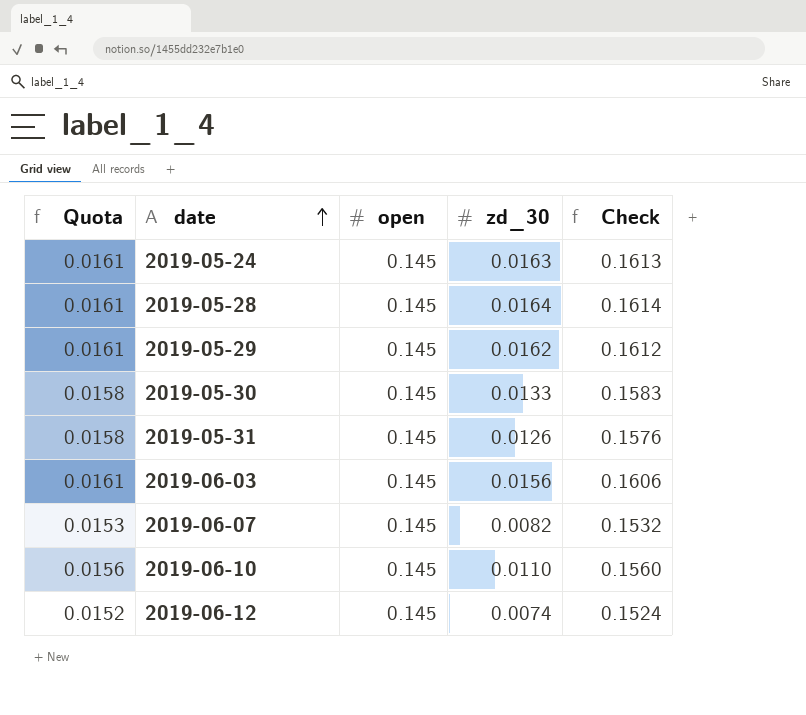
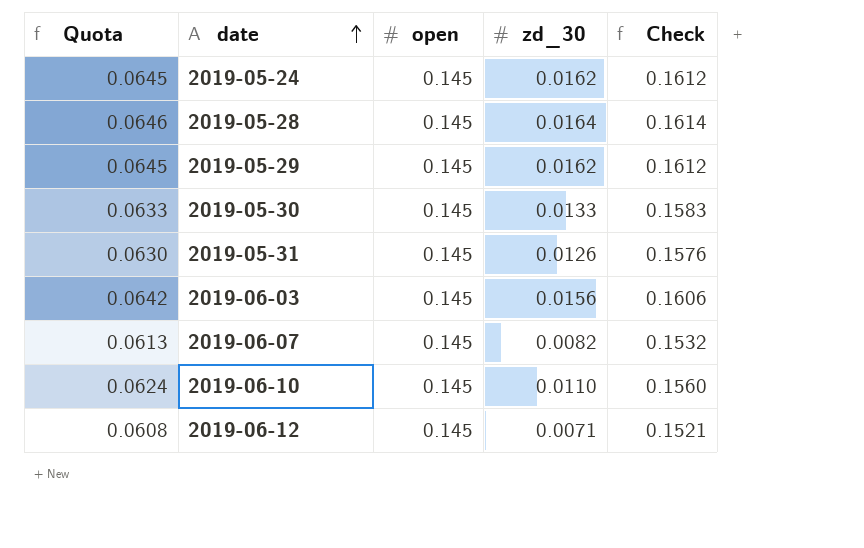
column Quota | formula: [Check] * 0.1 -> [Check] * 0.4
2019-05-24 | zd_30: 0.0163 -> 0.0162
2019-05-24 | Check: 0.1613 -> 0.1612
2019-06-12 | zd_30: 0.0074 -> 0.0071
2019-06-12 | Check: 0.1524 -> 0.1521

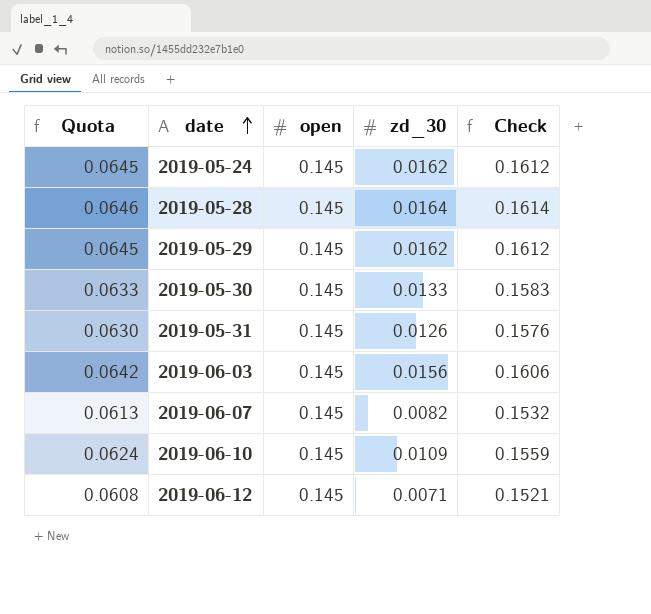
2019-06-10 | zd_30: 0.0110 -> 0.0109
2019-06-10 | Check: 0.1560 -> 0.1559

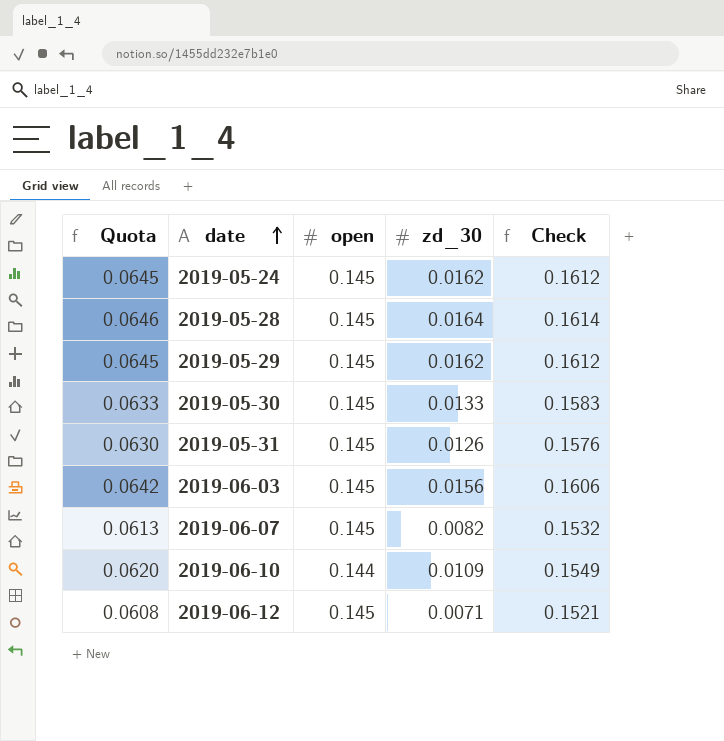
2019-06-10 | Quota: 0.0624 -> 0.0620
2019-06-10 | open: 0.145 -> 0.144
2019-06-10 | Check: 0.1559 -> 0.1549

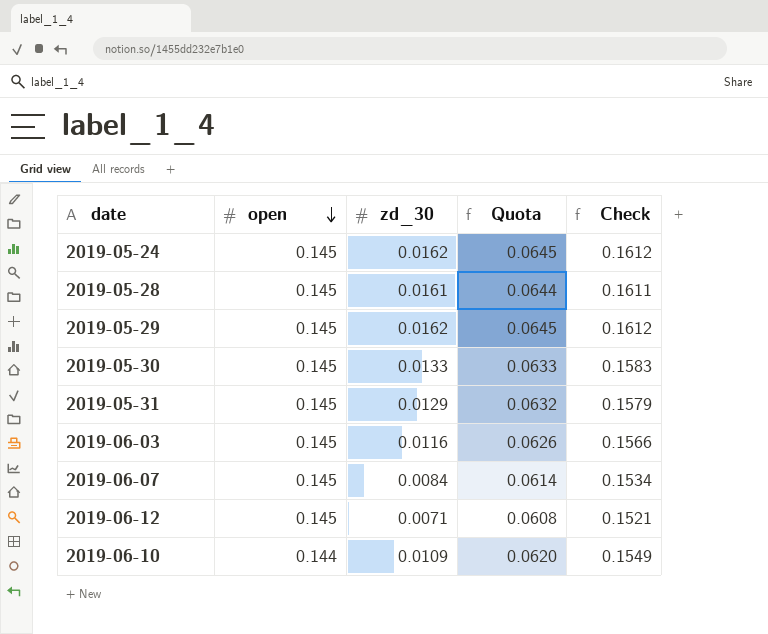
row order: date ascending -> open descending
column Quota | position: 1 -> 4
2019-05-28 | zd_30: 0.0164 -> 0.0161
2019-05-28 | Quota: 0.0646 -> 0.0644
2019-05-28 | Check: 0.1614 -> 0.1611
2019-05-31 | zd_30: 0.0126 -> 0.0129
2019-05-31 | Quota: 0.0630 -> 0.0632
2019-05-31 | Check: 0.1576 -> 0.1579
2019-06-03 | zd_30: 0.0156 -> 0.0116
2019-06-03 | Quota: 0.0642 -> 0.0626
2019-06-03 | Check: 0.1606 -> 0.1566
2019-06-07 | zd_30: 0.0082 -> 0.0084
2019-06-07 | Quota: 0.0613 -> 0.0614
2019-06-07 | Check: 0.1532 -> 0.1534

